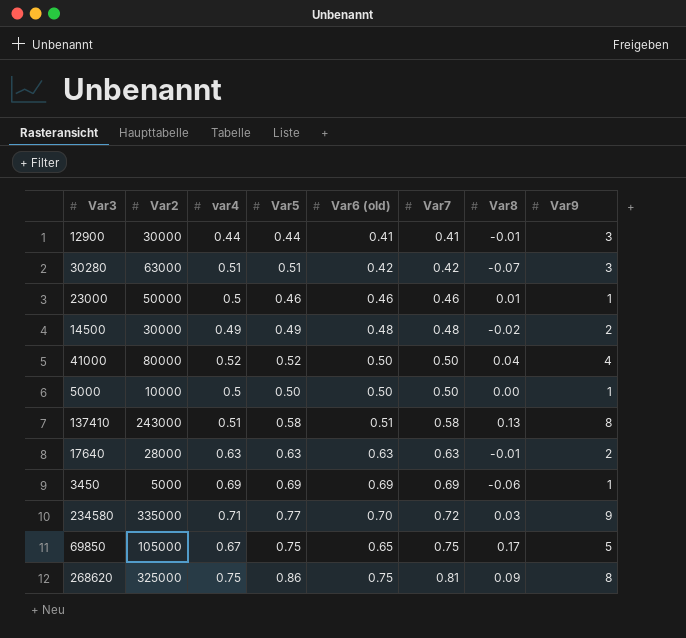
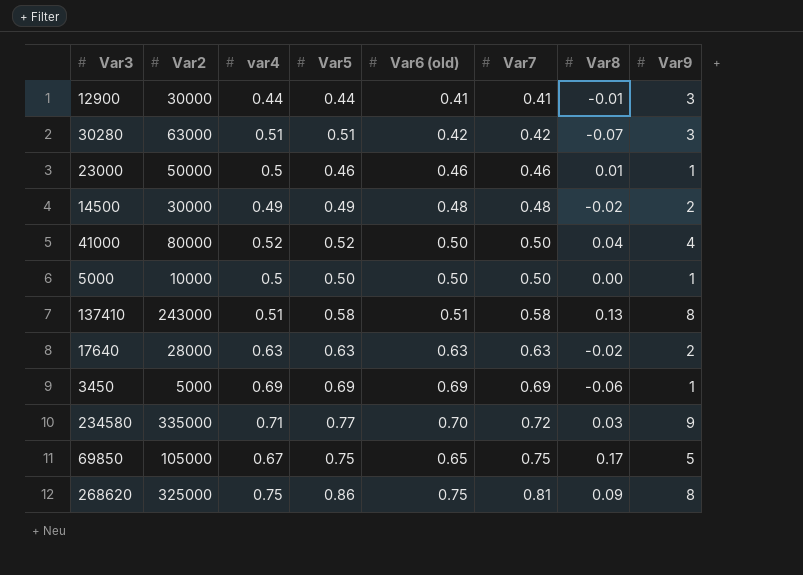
17640 | Var8: -0.01 -> -0.02

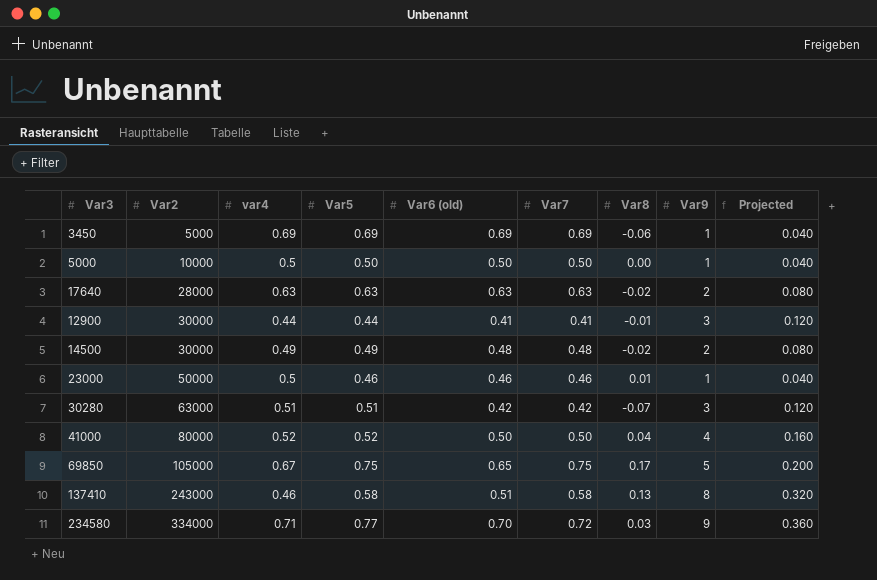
row order: Var7 ascending -> Var2 ascending
column Projected | formula: none -> [Var9] * 0.04
row 268620: 325000 | 0.75 | 0.86 | 0.75 | 0.81 | 0.09 | 8 -> none
137410 | var4: 0.51 -> 0.46
234580 | Var2: 335000 -> 334000

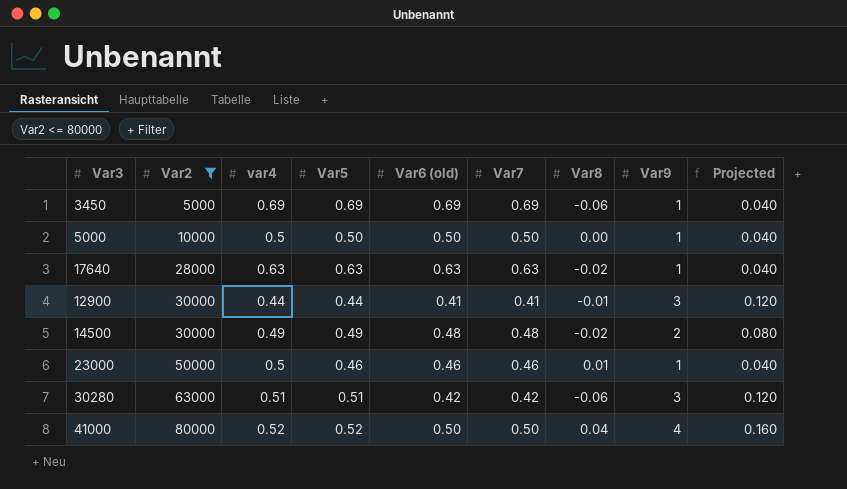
filter: none -> Var2 <= 80000
17640 | Var9: 2 -> 1
17640 | Projected: 0.080 -> 0.040
30280 | Var8: -0.07 -> -0.06

